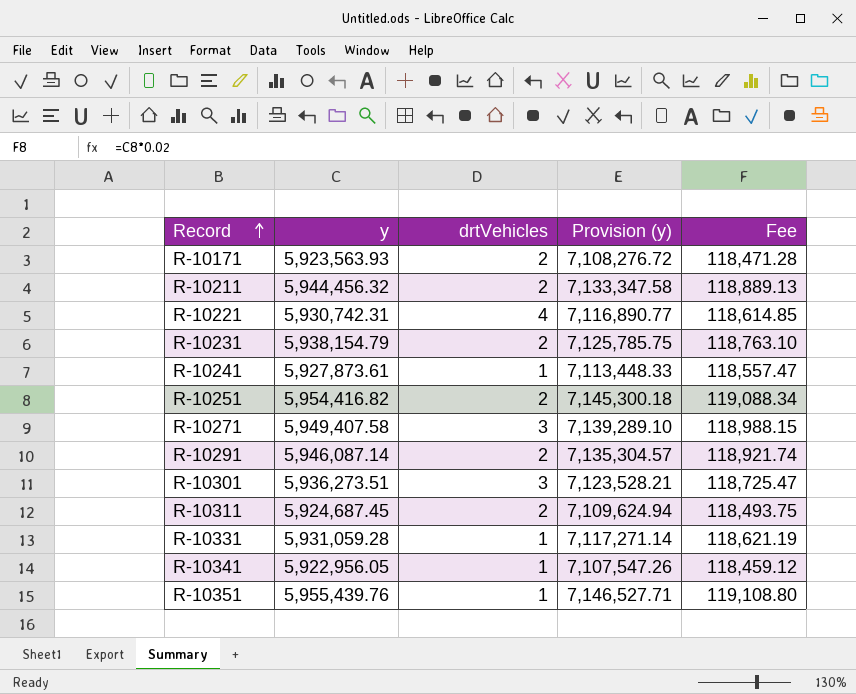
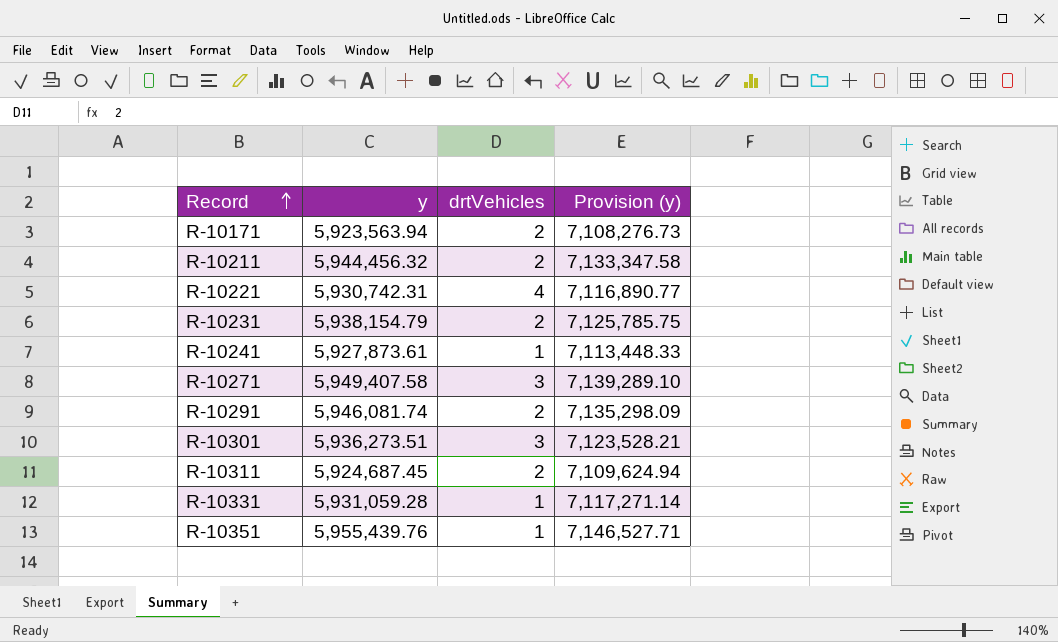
column Fee | formula: [y] * 0.02 -> none
row R-10251: 5,954,416.82 | 2 | 7,145,300.18 | 119,088.34 -> none
row R-10341: 5,922,956.05 | 1 | 7,107,547.26 | 118,459.12 -> none
R-10171 | y: 5,923,563.93 -> 5,923,563.94
R-10171 | Provision (y): 7,108,276.72 -> 7,108,276.73
R-10291 | y: 5,946,087.14 -> 5,946,081.74
R-10291 | Provision (y): 7,135,304.57 -> 7,135,298.09

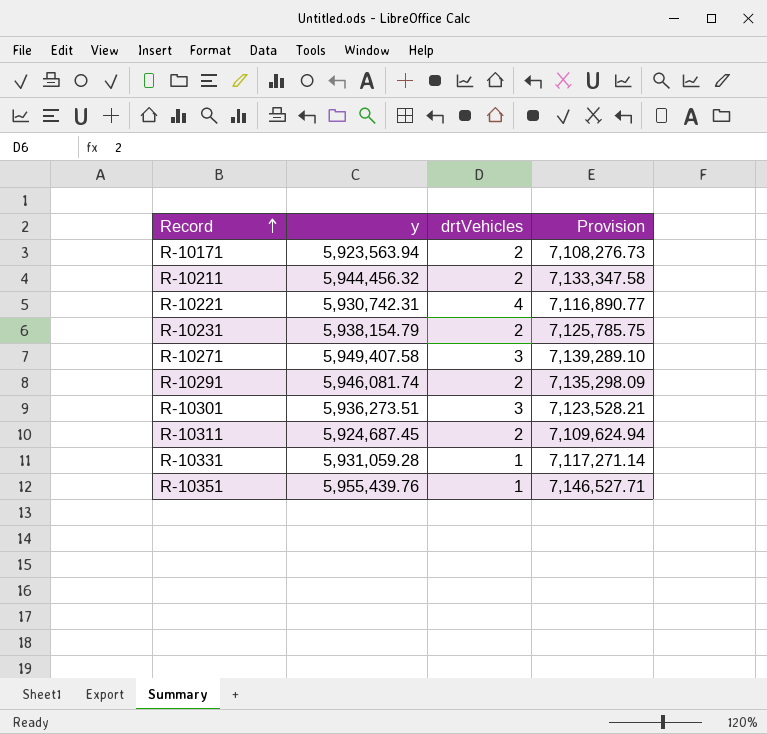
column name: Provision (y) -> Provision
row R-10241: 5,927,873.61 | 1 | 7,113,448.33 -> none

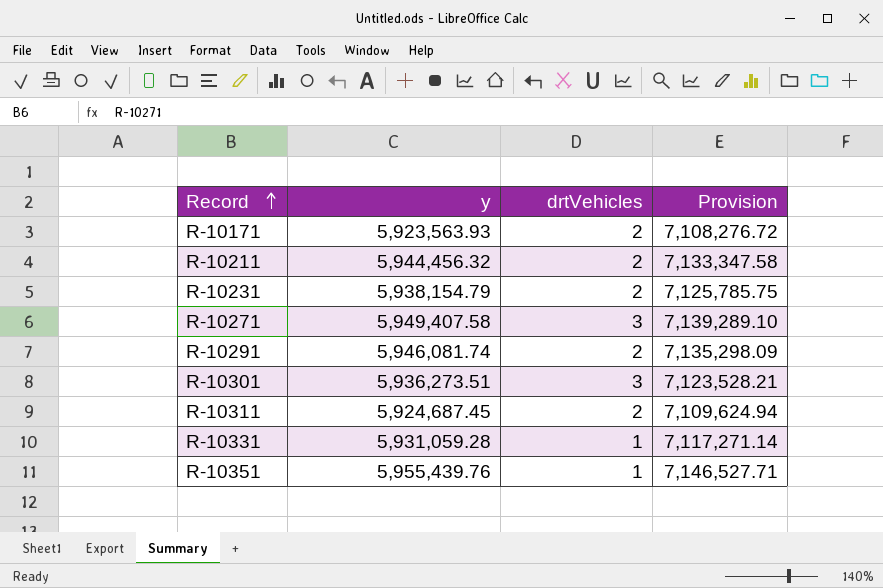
row R-10221: 5,930,742.31 | 4 | 7,116,890.77 -> none
R-10171 | y: 5,923,563.94 -> 5,923,563.93
R-10171 | Provision: 7,108,276.73 -> 7,108,276.72

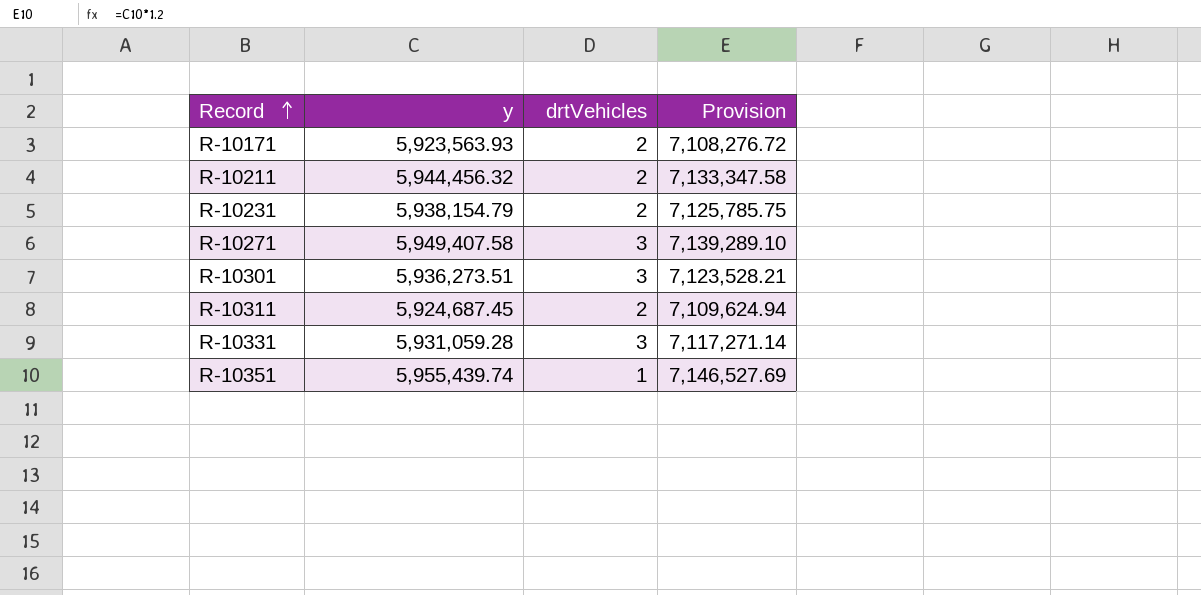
row R-10291: 5,946,081.74 | 2 | 7,135,298.09 -> none
R-10331 | drtVehicles: 1 -> 3
R-10351 | y: 5,955,439.76 -> 5,955,439.74
R-10351 | Provision: 7,146,527.71 -> 7,146,527.69

